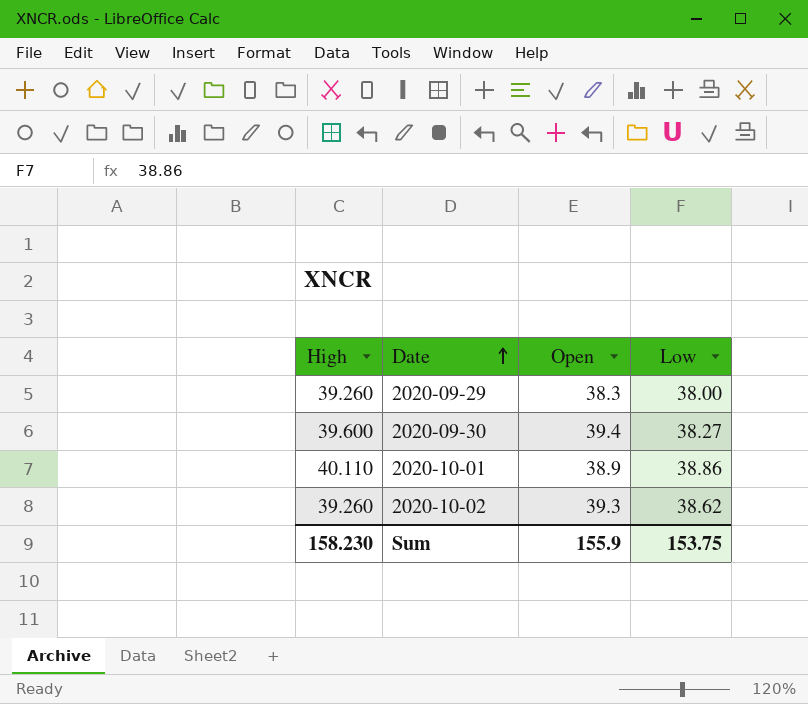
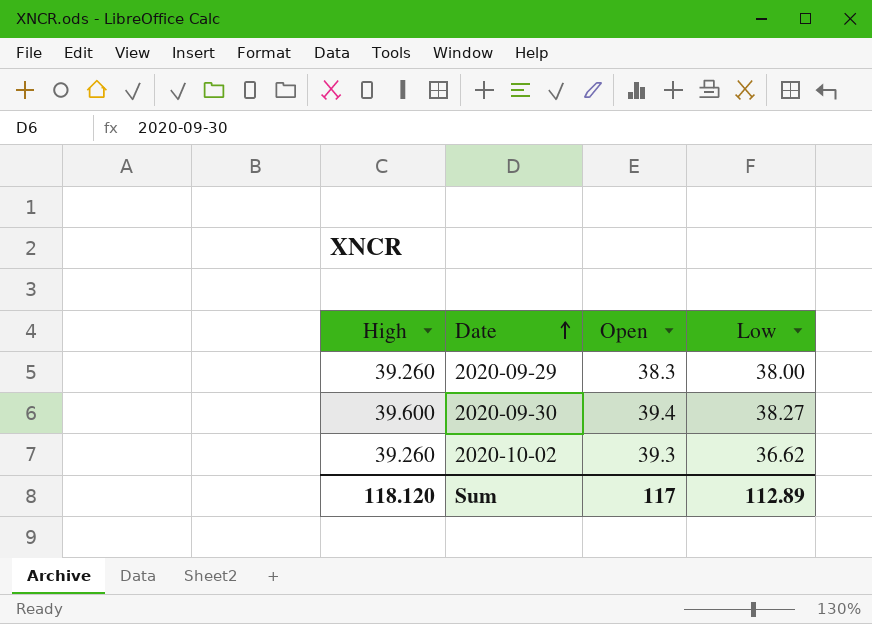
row 2020-10-01: 40.110 | 38.9 | 38.86 -> none
2020-10-02 | Low: 38.62 -> 36.62
Sum | High: 158.230 -> 118.120
Sum | Open: 155.9 -> 117
Sum | Low: 153.75 -> 112.89

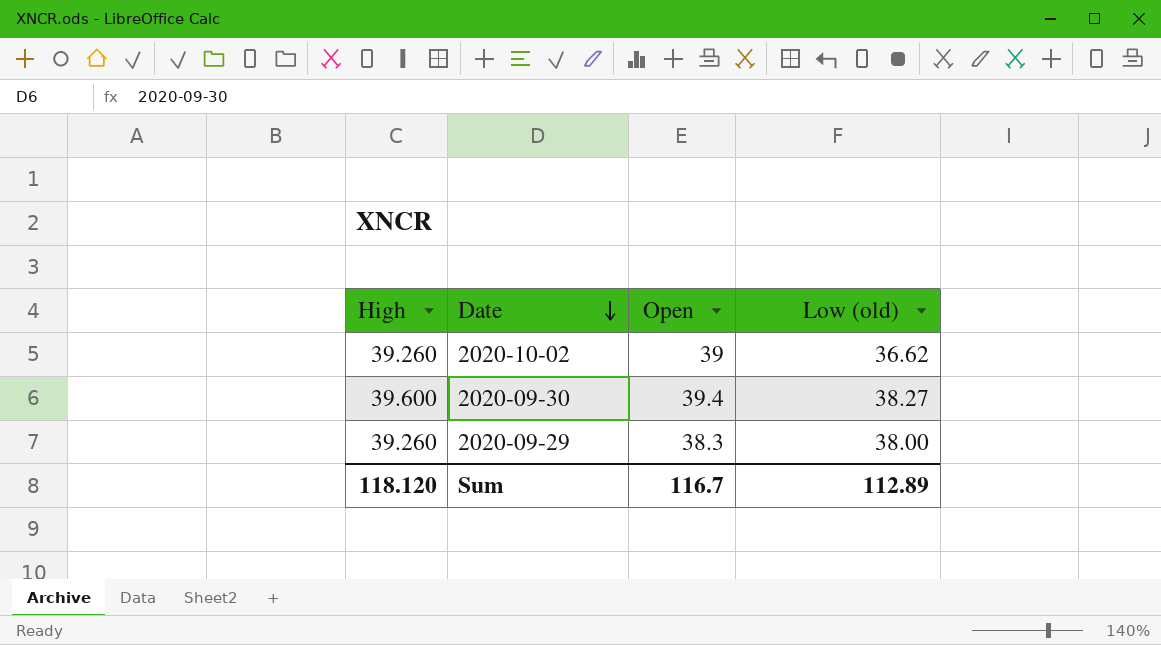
row order: Date ascending -> Date descending
column name: Low -> Low (old)
2020-10-02 | Open: 39.3 -> 39
Sum | Open: 117 -> 116.7

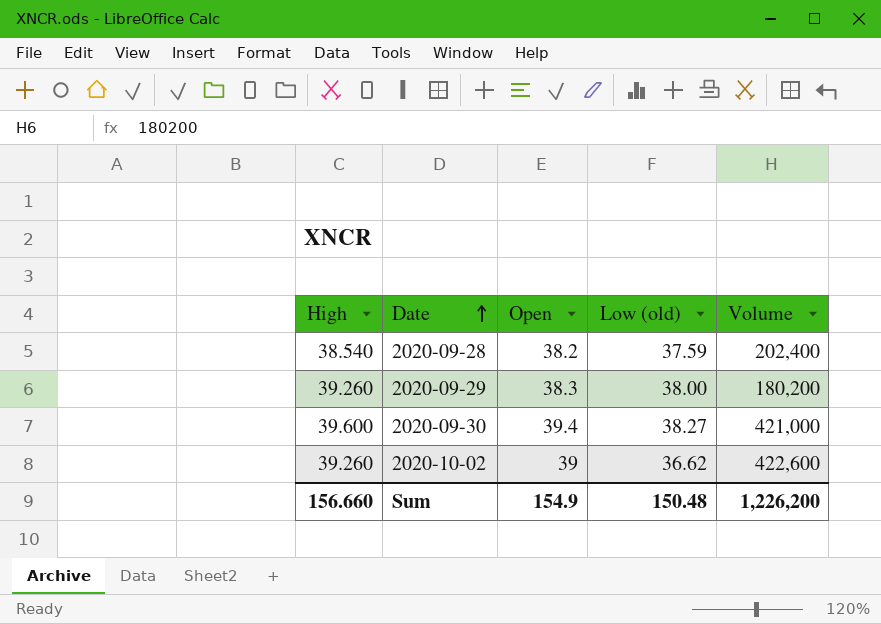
row order: Date descending -> Date ascending
column Volume | position: none -> 5
row 2020-09-28: none -> 38.540 | 38.2 | 37.59 | 202,400
Sum | High: 118.120 -> 156.660
Sum | Open: 116.7 -> 154.9
Sum | Low (old): 112.89 -> 150.48

